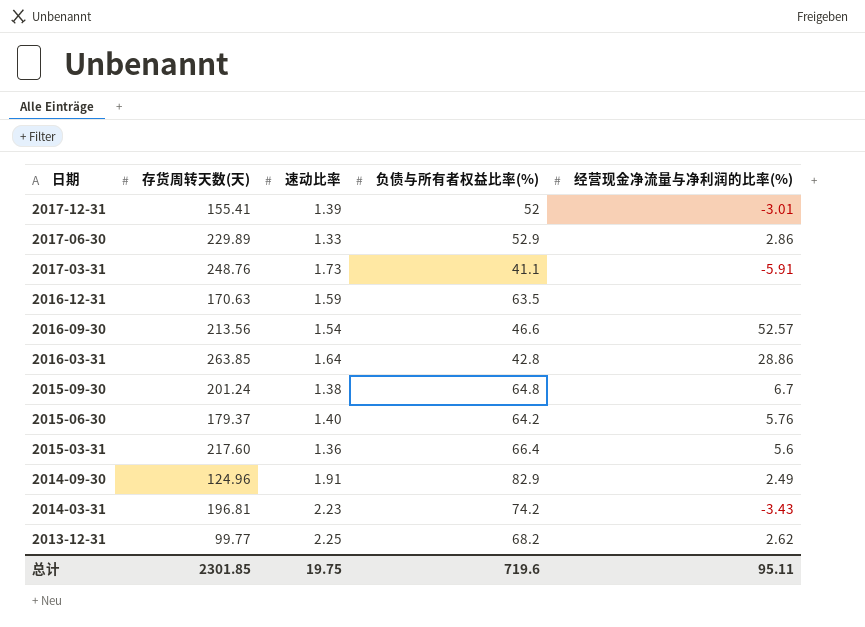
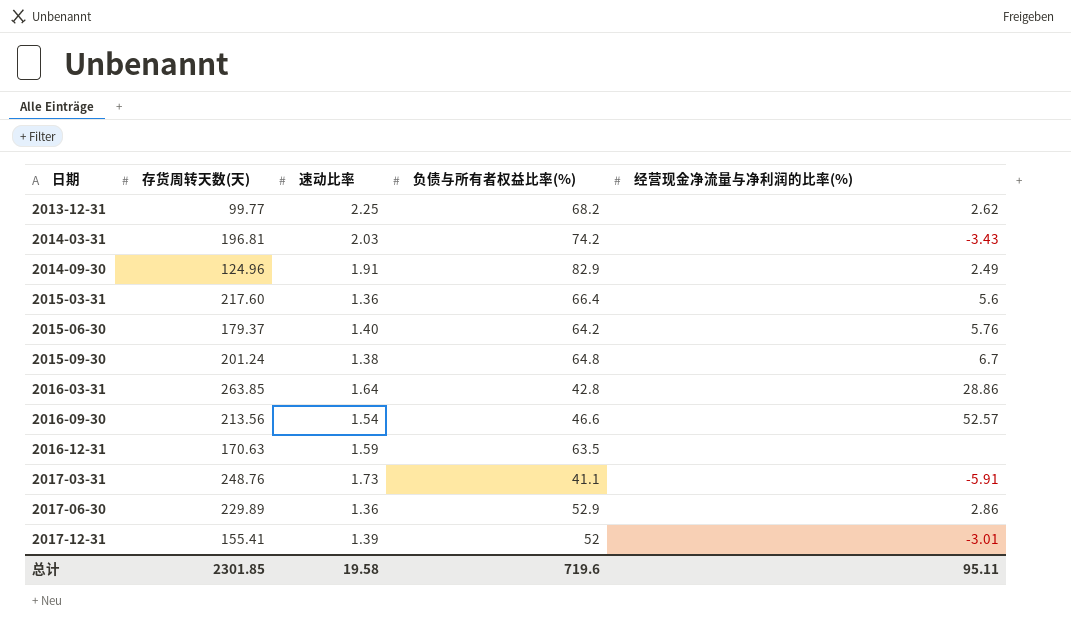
row order: 日期 descending -> 日期 ascending
2014-03-31 | 速动比率: 2.23 -> 2.03
2017-06-30 | 速动比率: 1.33 -> 1.36
总计 | 速动比率: 19.75 -> 19.58

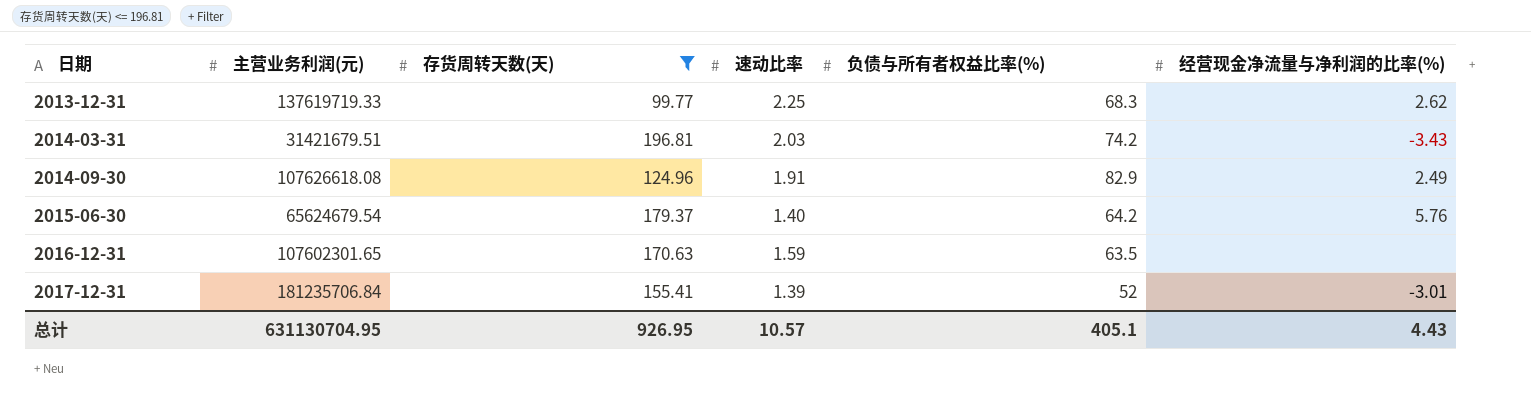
filter: none -> 存货周转天数(天) <= 196.81
column 主营业务利润(元) | position: none -> 2
2013-12-31 | 负债与所有者权益比率(%): 68.2 -> 68.3
总计 | 存货周转天数(天): 2301.85 -> 926.95
总计 | 速动比率: 19.58 -> 10.57
总计 | 负债与所有者权益比率(%): 719.6 -> 405.1
总计 | 经营现金净流量与净利润的比率(%): 95.11 -> 4.43

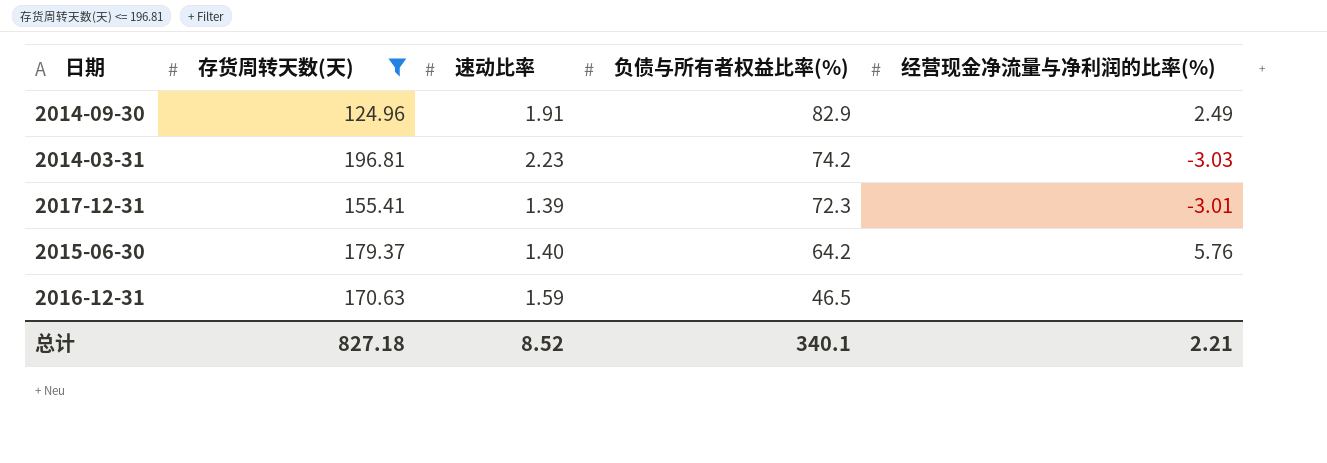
row order: 日期 ascending -> 负债与所有者权益比率(%) descending
column 主营业务利润(元) | position: 2 -> none
row 2013-12-31: 137619719.33 | 99.77 | 2.25 | 68.3 | 2.62 -> none
2014-03-31 | 速动比率: 2.03 -> 2.23
2014-03-31 | 经营现金净流量与净利润的比率(%): -3.43 -> -3.03
2017-12-31 | 负债与所有者权益比率(%): 52 -> 72.3
2016-12-31 | 负债与所有者权益比率(%): 63.5 -> 46.5
总计 | 存货周转天数(天): 926.95 -> 827.18
总计 | 速动比率: 10.57 -> 8.52
总计 | 负债与所有者权益比率(%): 405.1 -> 340.1
总计 | 经营现金净流量与净利润的比率(%): 4.43 -> 2.21

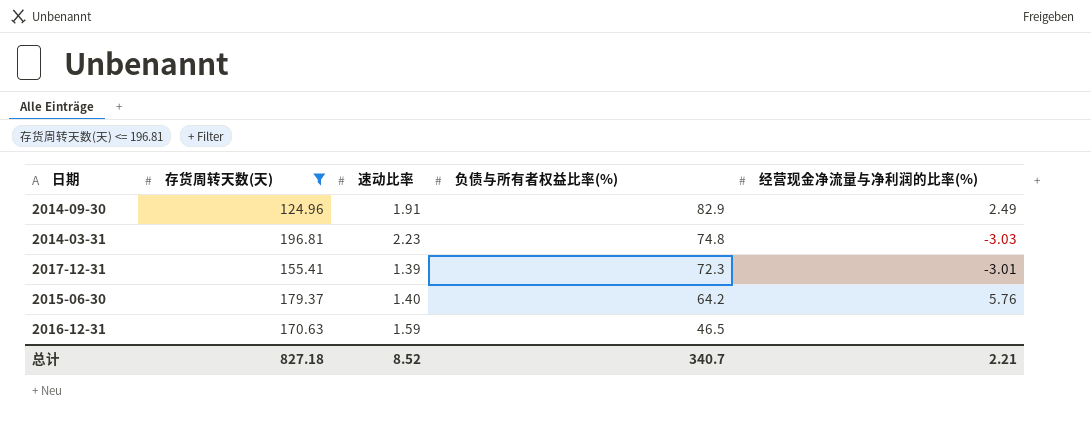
2014-03-31 | 负债与所有者权益比率(%): 74.2 -> 74.8
总计 | 负债与所有者权益比率(%): 340.1 -> 340.7

